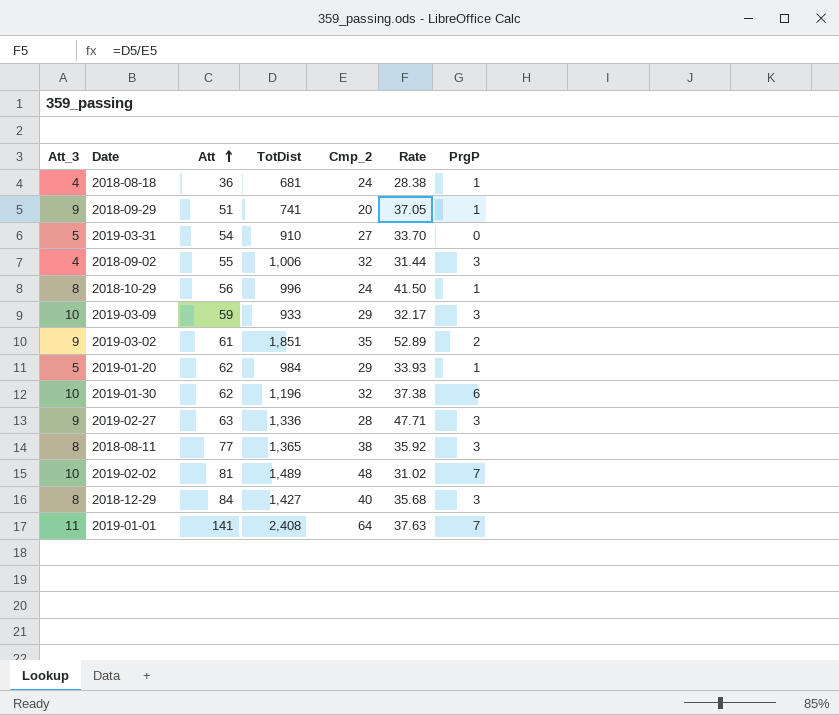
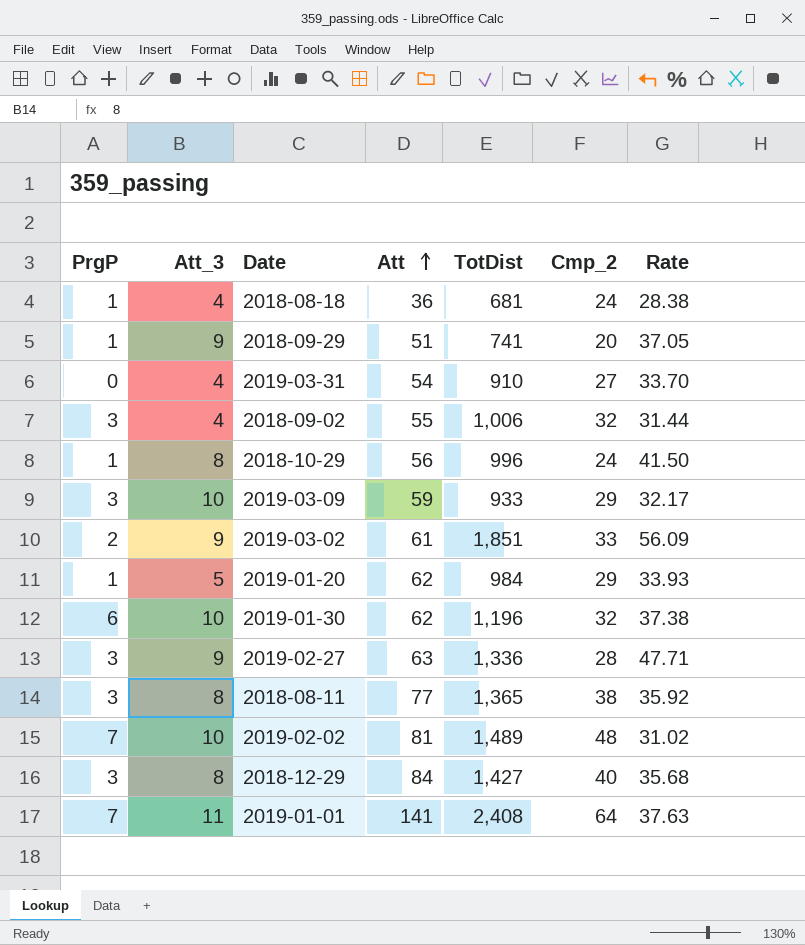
column PrgP | position: 7 -> 1
2019-03-31 | Att_3: 5 -> 4
2019-03-02 | Cmp_2: 35 -> 33
2019-03-02 | Rate: 52.89 -> 56.09

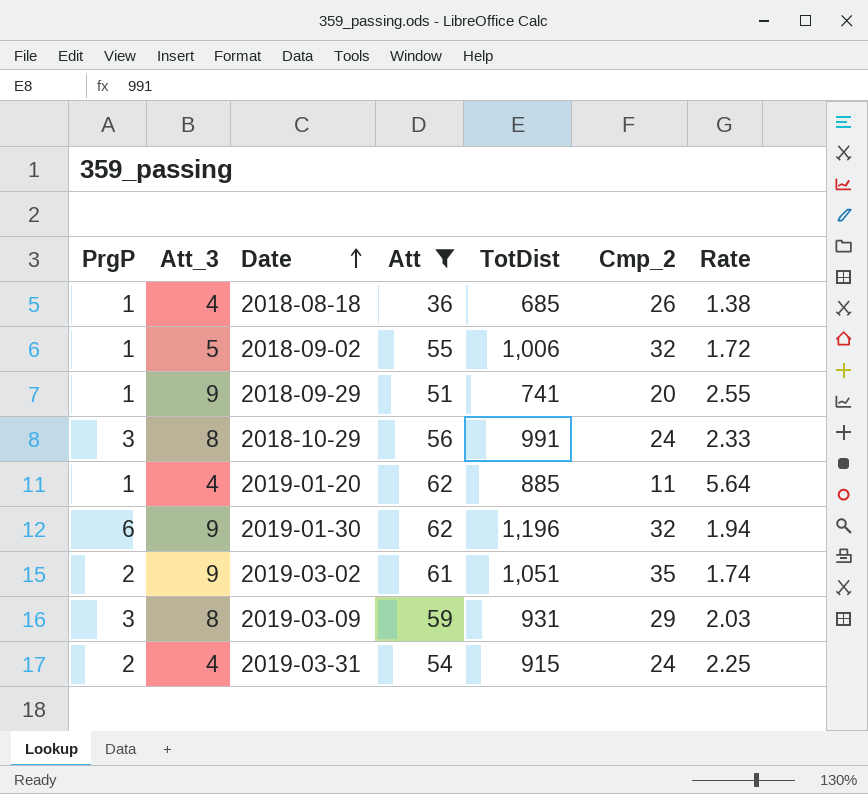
filter: none -> Att <= 62
row order: Att ascending -> Date ascending
column Rate | formula: [TotDist] / [Cmp_2] -> [Att] / [Cmp_2]
2018-08-18 | TotDist: 681 -> 685
2018-08-18 | Cmp_2: 24 -> 26
2018-09-02 | PrgP: 3 -> 1
2018-09-02 | Att_3: 4 -> 5
2018-10-29 | PrgP: 1 -> 3
2018-10-29 | TotDist: 996 -> 991
2019-01-20 | Att_3: 5 -> 4
2019-01-20 | TotDist: 984 -> 885
2019-01-20 | Cmp_2: 29 -> 11
2019-01-30 | Att_3: 10 -> 9
2019-03-02 | TotDist: 1,851 -> 1,051
2019-03-02 | Cmp_2: 33 -> 35
2019-03-09 | Att_3: 10 -> 8
2019-03-09 | TotDist: 933 -> 931
2019-03-31 | PrgP: 0 -> 2
2019-03-31 | TotDist: 910 -> 915
2019-03-31 | Cmp_2: 27 -> 24

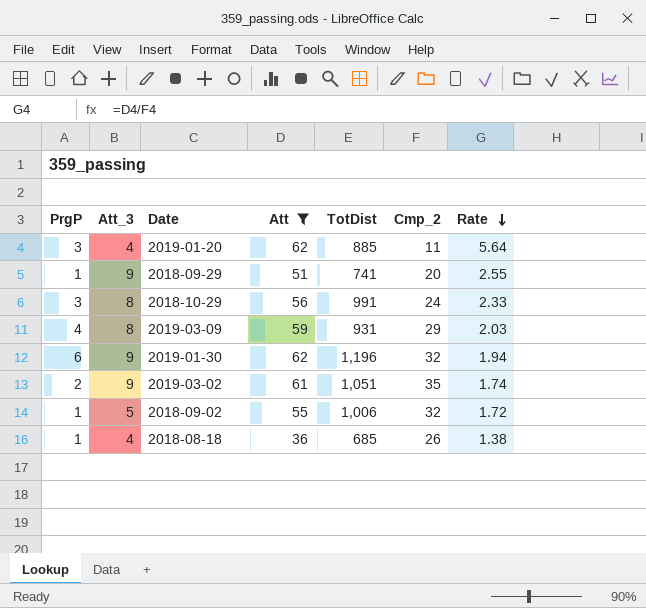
row order: Date ascending -> Rate descending
row 2019-03-31: 2 | 4 | 54 | 915 | 24 | 2.25 -> none
2019-01-20 | PrgP: 1 -> 3
2019-03-09 | PrgP: 3 -> 4

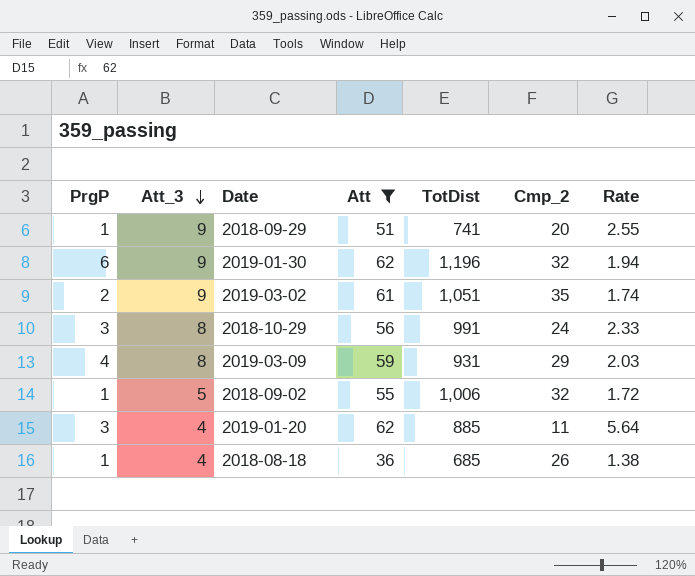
row order: Rate descending -> Att_3 descending

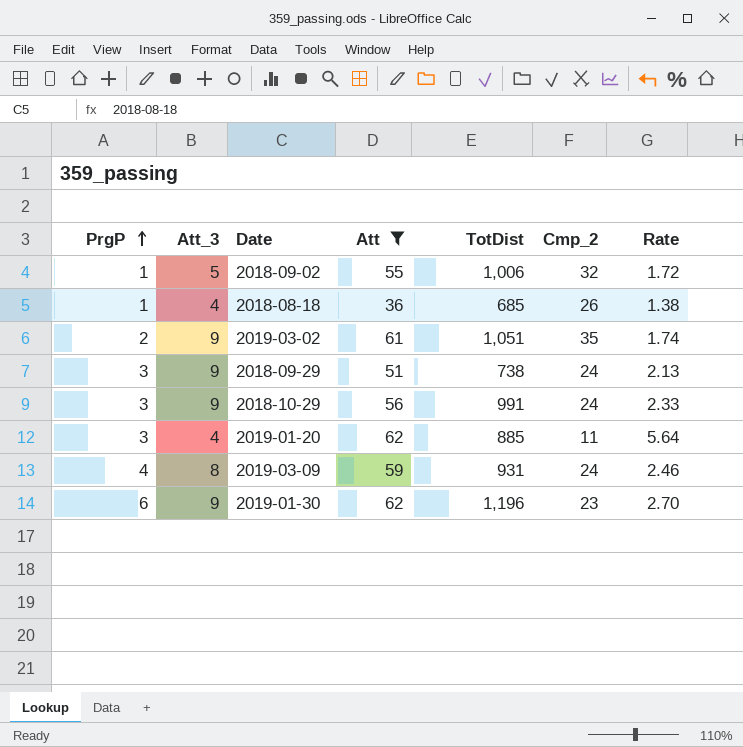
row order: Att_3 descending -> PrgP ascending
2018-09-29 | PrgP: 1 -> 3
2018-09-29 | TotDist: 741 -> 738
2018-09-29 | Cmp_2: 20 -> 24
2018-09-29 | Rate: 2.55 -> 2.13
2018-10-29 | Att_3: 8 -> 9
2019-03-09 | Cmp_2: 29 -> 24
2019-03-09 | Rate: 2.03 -> 2.46
2019-01-30 | Cmp_2: 32 -> 23
2019-01-30 | Rate: 1.94 -> 2.70

